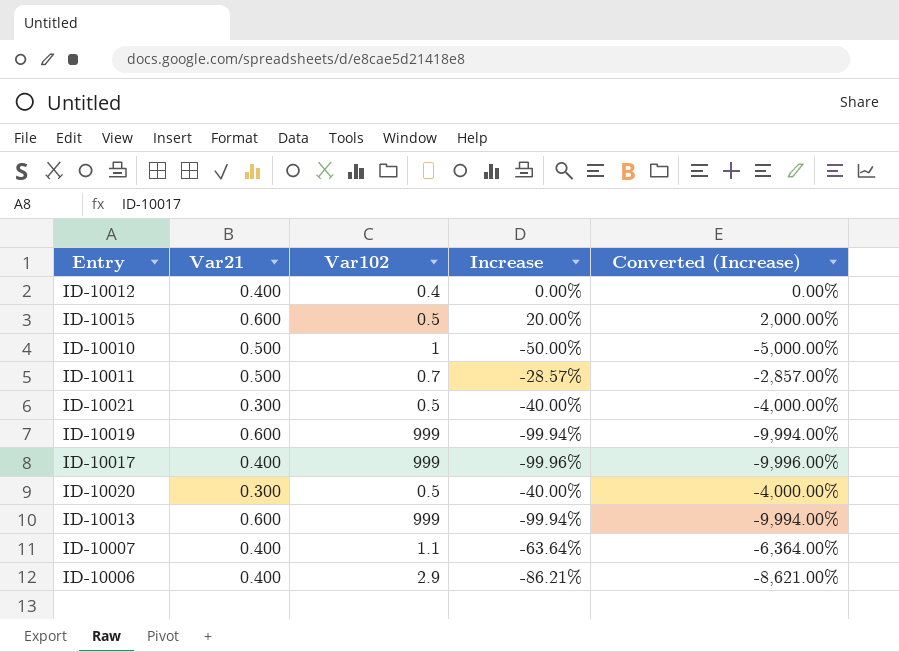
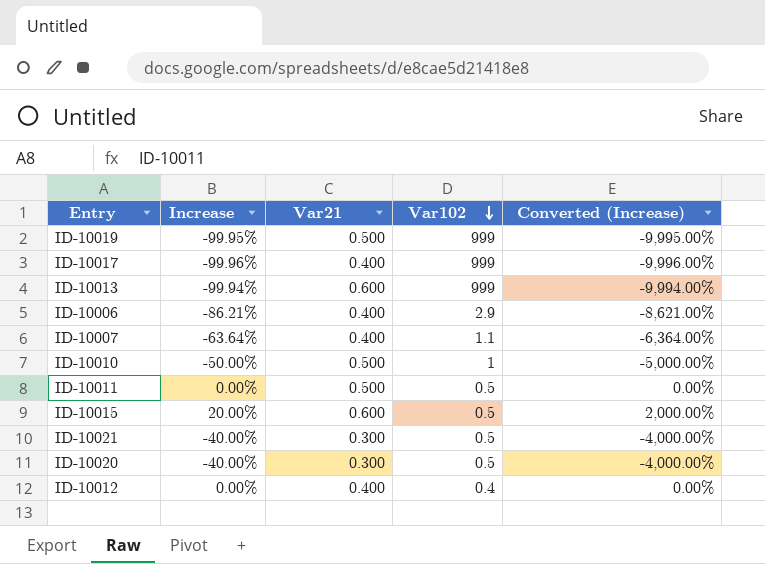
row order: none -> Var102 descending
column Increase | position: 4 -> 2
ID-10019 | Increase: -99.94% -> -99.95%
ID-10019 | Var21: 0.600 -> 0.500
ID-10019 | Converted (Increase): -9,994.00% -> -9,995.00%
ID-10011 | Increase: -28.57% -> 0.00%
ID-10011 | Var102: 0.7 -> 0.5
ID-10011 | Converted (Increase): -2,857.00% -> 0.00%

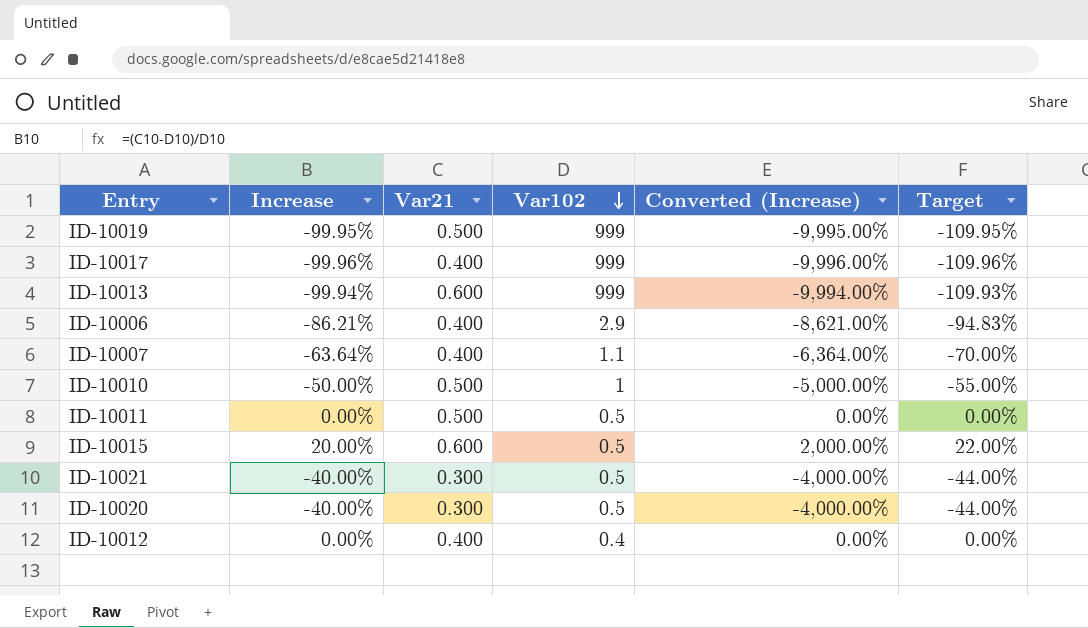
column Target | formula: none -> [Increase] * 1.1

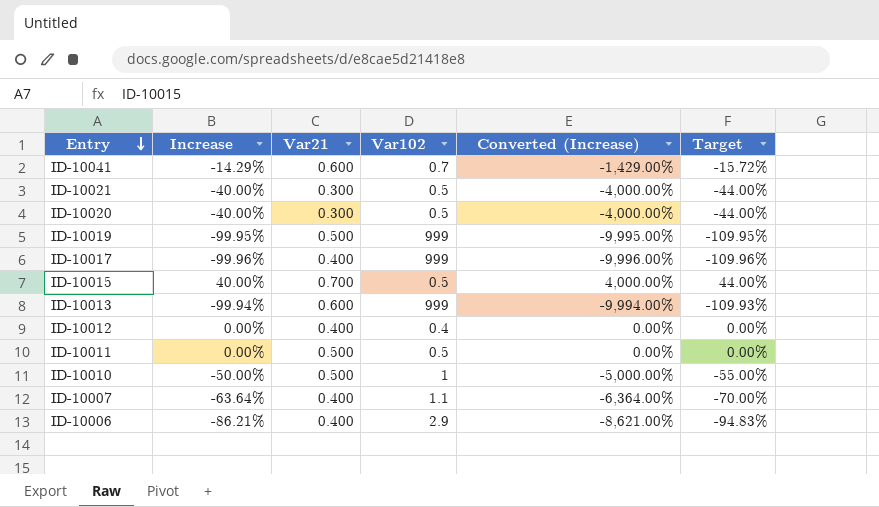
row order: Var102 descending -> Entry descending
row ID-10041: none -> -14.29% | 0.600 | 0.7 | -1,429.00% | -15.72%
ID-10015 | Increase: 20.00% -> 40.00%
ID-10015 | Var21: 0.600 -> 0.700
ID-10015 | Converted (Increase): 2,000.00% -> 4,000.00%
ID-10015 | Target: 22.00% -> 44.00%

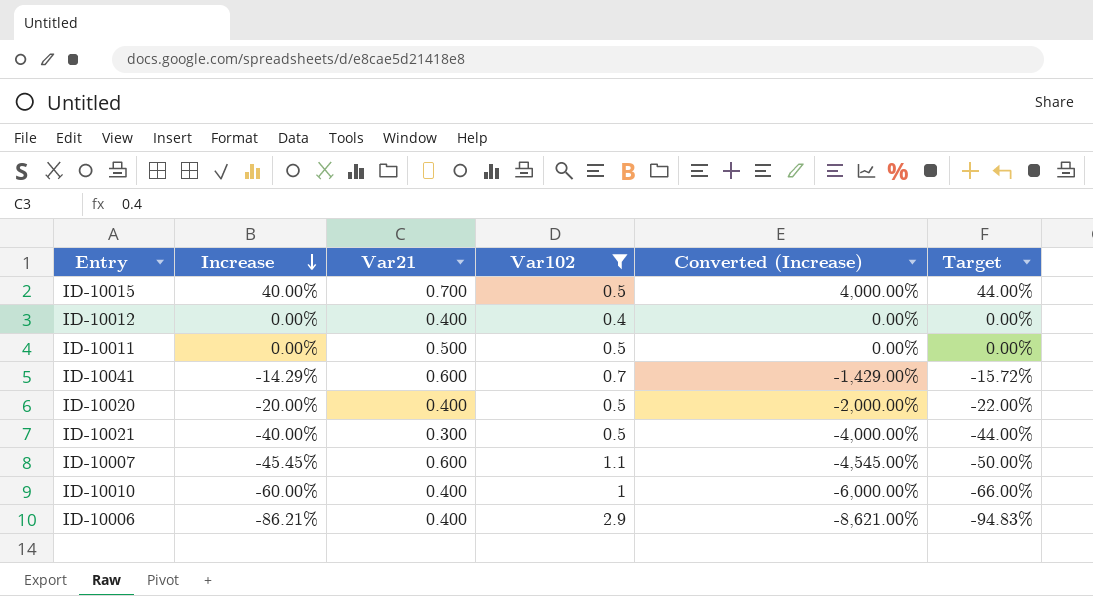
filter: none -> Var102 != 999
row order: Entry descending -> Increase descending
ID-10020 | Increase: -40.00% -> -20.00%
ID-10020 | Var21: 0.300 -> 0.400
ID-10020 | Converted (Increase): -4,000.00% -> -2,000.00%
ID-10020 | Target: -44.00% -> -22.00%
ID-10007 | Increase: -63.64% -> -45.45%
ID-10007 | Var21: 0.400 -> 0.600
ID-10007 | Converted (Increase): -6,364.00% -> -4,545.00%
ID-10007 | Target: -70.00% -> -50.00%
ID-10010 | Increase: -50.00% -> -60.00%
ID-10010 | Var21: 0.500 -> 0.400
ID-10010 | Converted (Increase): -5,000.00% -> -6,000.00%
ID-10010 | Target: -55.00% -> -66.00%

